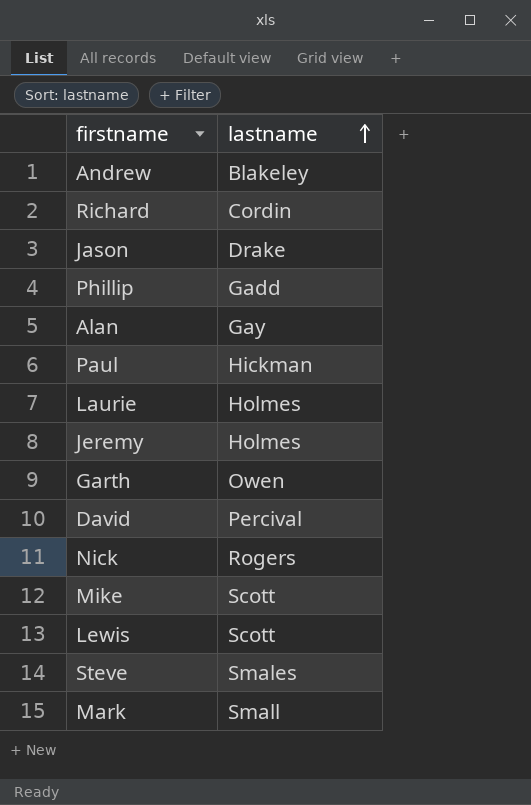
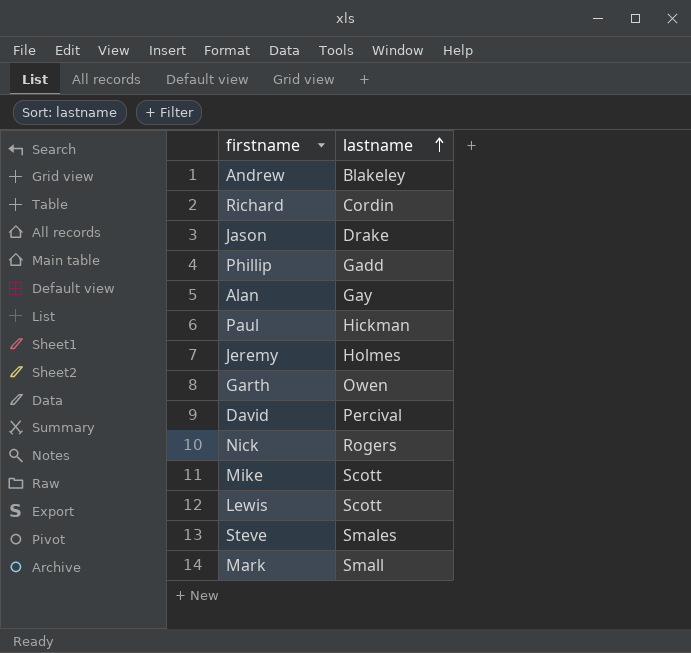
row Laurie: Holmes -> none

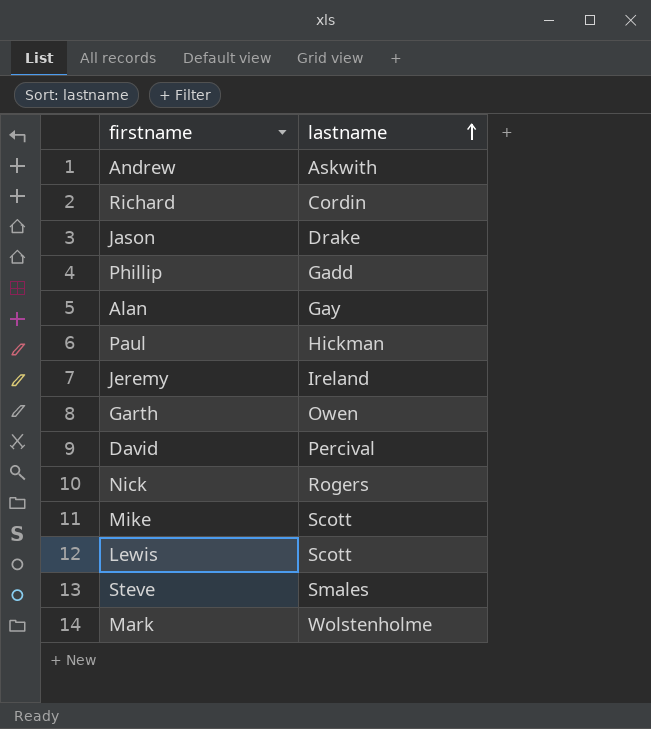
Andrew | lastname: Blakeley -> Askwith
Jeremy | lastname: Holmes -> Ireland
Mark | lastname: Small -> Wolstenholme

